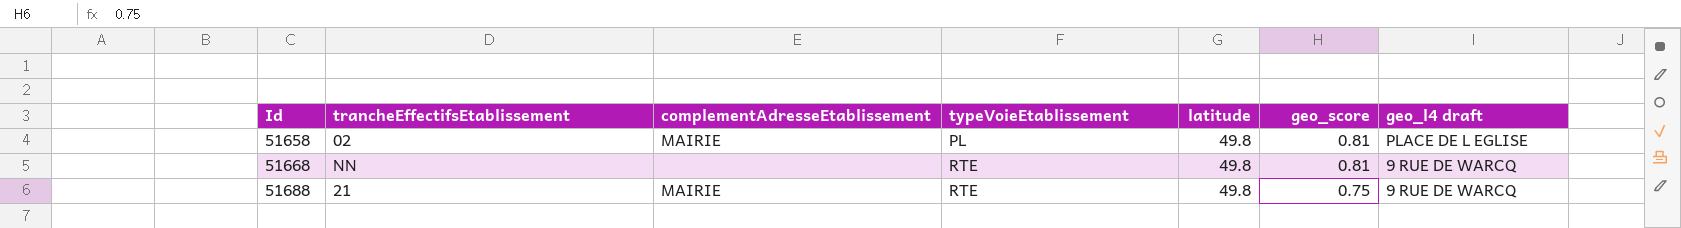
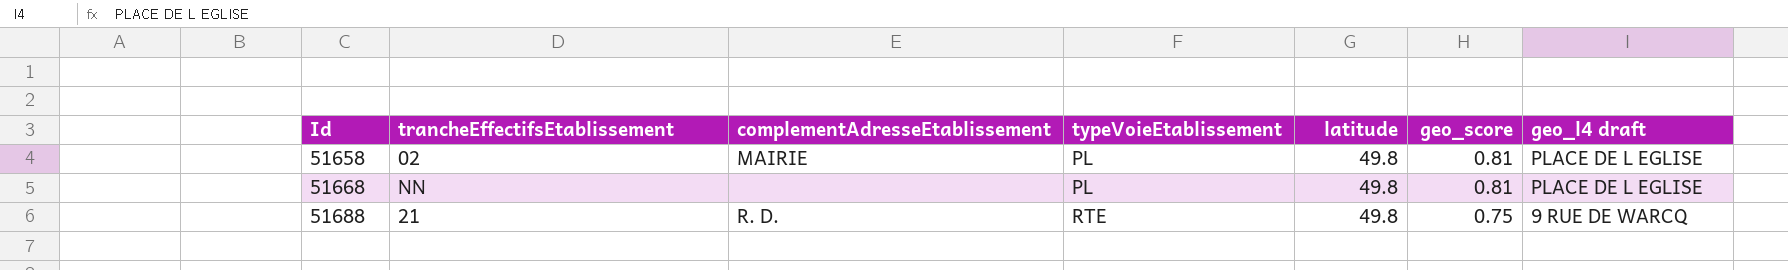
51668 | typeVoieEtablissement: RTE -> PL
51668 | geo_l4 draft: 9 RUE DE WARCQ -> PLACE DE L EGLISE
51688 | complementAdresseEtablissement: MAIRIE -> R. D.

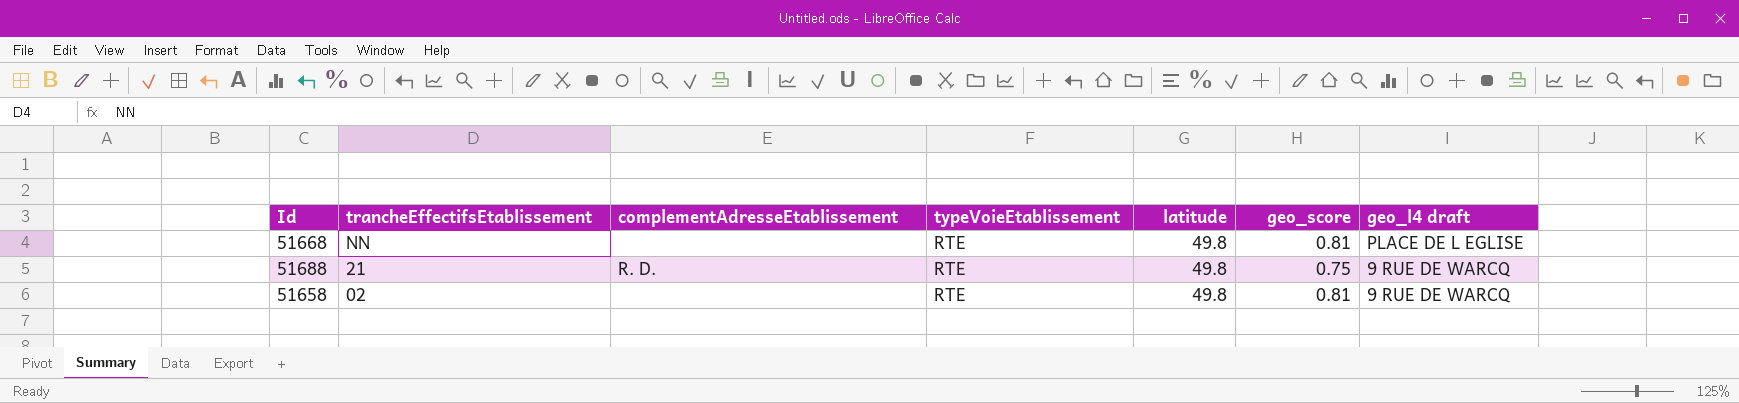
row order: Id ascending -> trancheEffectifsEtablissement descending
51668 | typeVoieEtablissement: PL -> RTE
51658 | complementAdresseEtablissement: MAIRIE -> none
51658 | typeVoieEtablissement: PL -> RTE
51658 | geo_l4 draft: PLACE DE L EGLISE -> 9 RUE DE WARCQ

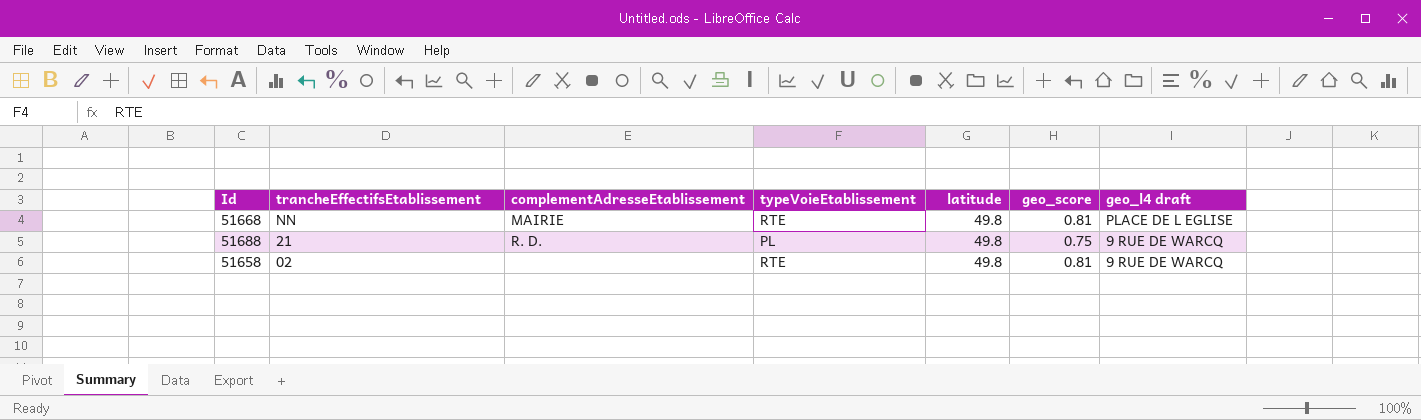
51668 | complementAdresseEtablissement: none -> MAIRIE
51688 | typeVoieEtablissement: RTE -> PL

